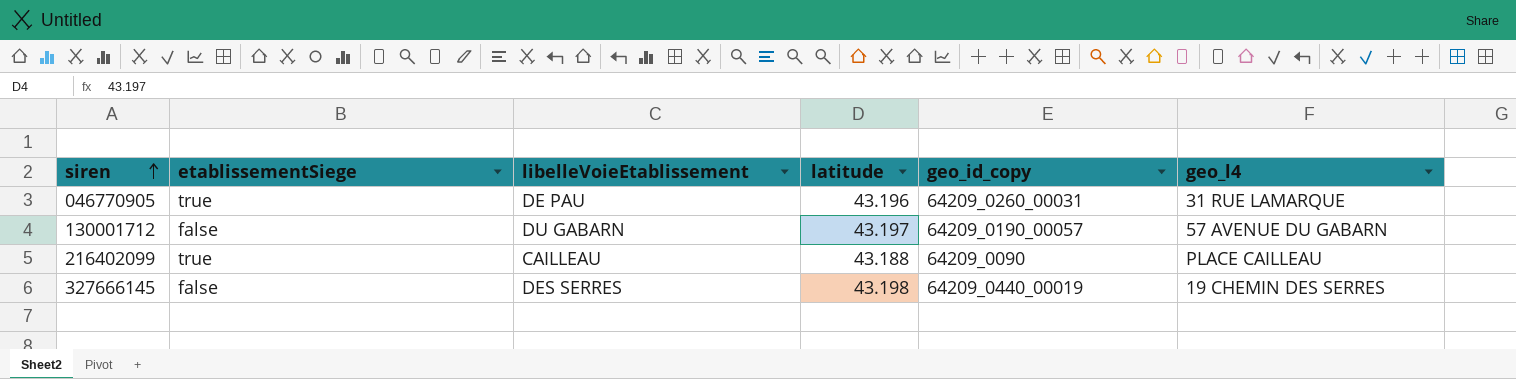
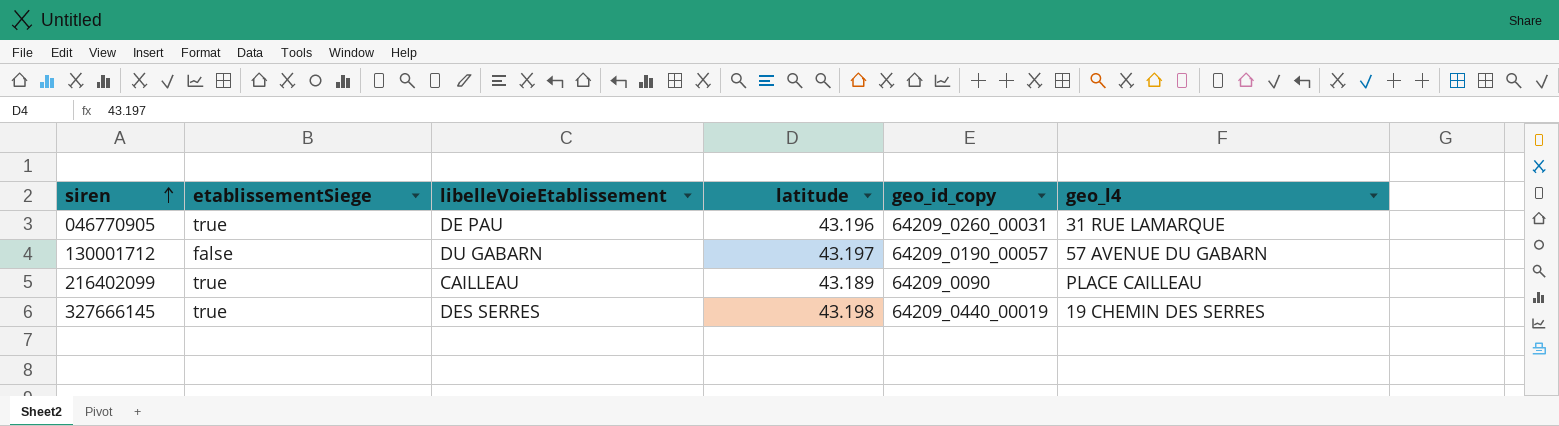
216402099 | latitude: 43.188 -> 43.189
327666145 | etablissementSiege: false -> true

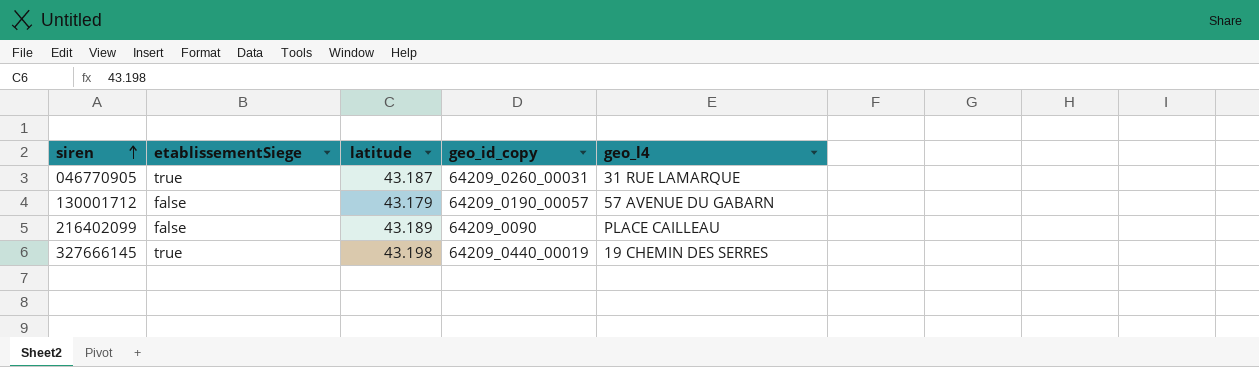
column libelleVoieEtablissement | position: 3 -> none
046770905 | latitude: 43.196 -> 43.187
130001712 | latitude: 43.197 -> 43.179
216402099 | etablissementSiege: true -> false

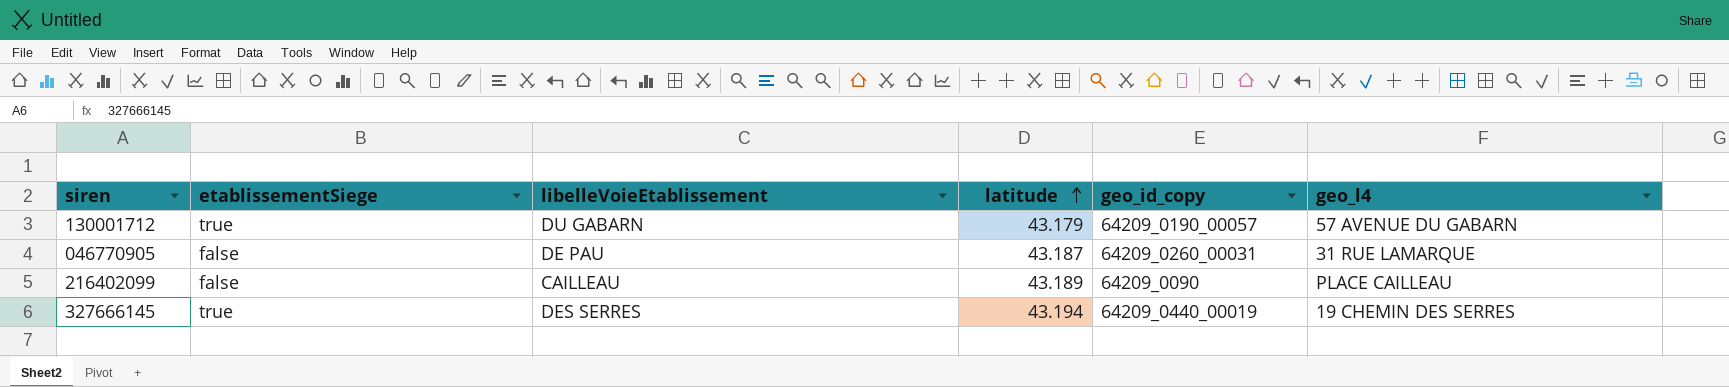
row order: siren ascending -> latitude ascending
column libelleVoieEtablissement | position: none -> 3
130001712 | etablissementSiege: false -> true
046770905 | etablissementSiege: true -> false
327666145 | latitude: 43.198 -> 43.194

